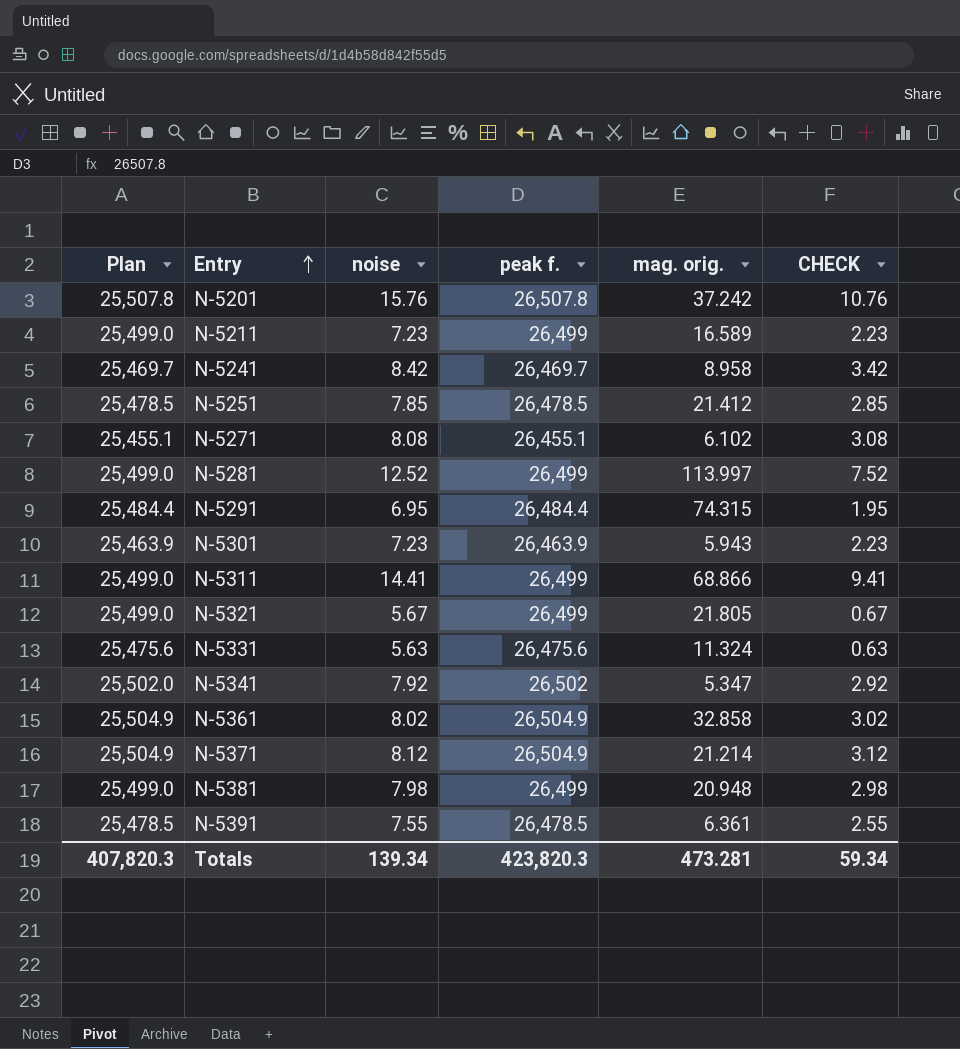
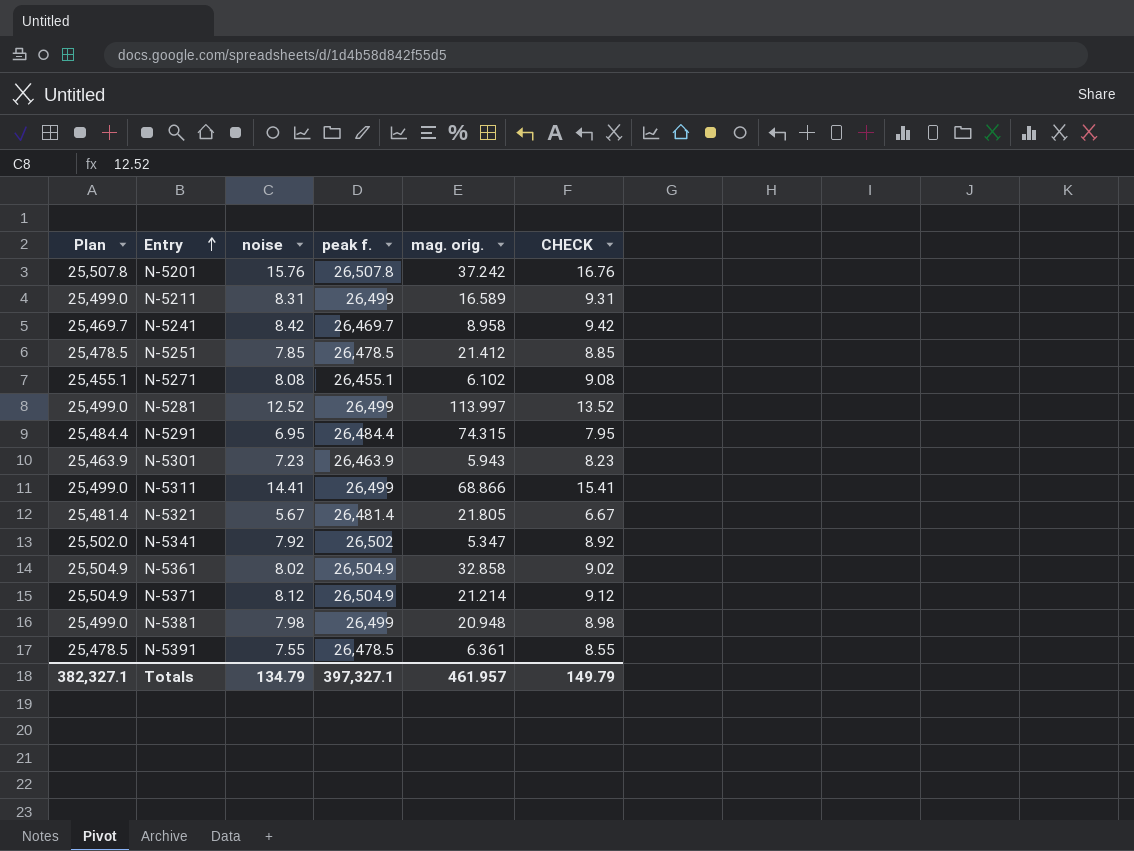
column CHECK | formula: [noise] - 5 -> [noise] + 1
row N-5331: 25,475.6 | 5.63 | 26,475.6 | 11.324 | 0.63 -> none
N-5211 | noise: 7.23 -> 8.31
N-5321 | Plan: 25,499.0 -> 25,481.4
N-5321 | peak f.: 26,499 -> 26,481.4
Totals | Plan: 407,820.3 -> 382,327.1
Totals | noise: 139.34 -> 134.79
Totals | peak f.: 423,820.3 -> 397,327.1
Totals | mag. orig.: 473.281 -> 461.957
Totals | CHECK: 59.34 -> 149.79

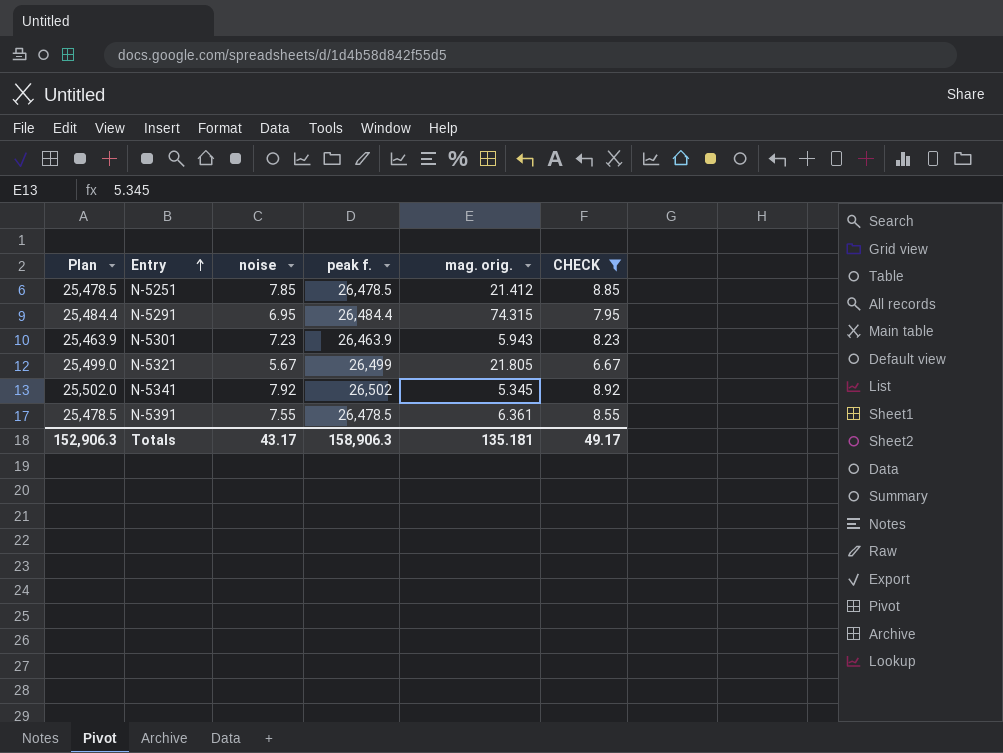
filter: none -> CHECK <= 8.92
N-5321 | Plan: 25,481.4 -> 25,499.0
N-5321 | peak f.: 26,481.4 -> 26,499
N-5341 | mag. orig.: 5.347 -> 5.345
Totals | Plan: 382,327.1 -> 152,906.3
Totals | noise: 134.79 -> 43.17
Totals | peak f.: 397,327.1 -> 158,906.3
Totals | mag. orig.: 461.957 -> 135.181
Totals | CHECK: 149.79 -> 49.17

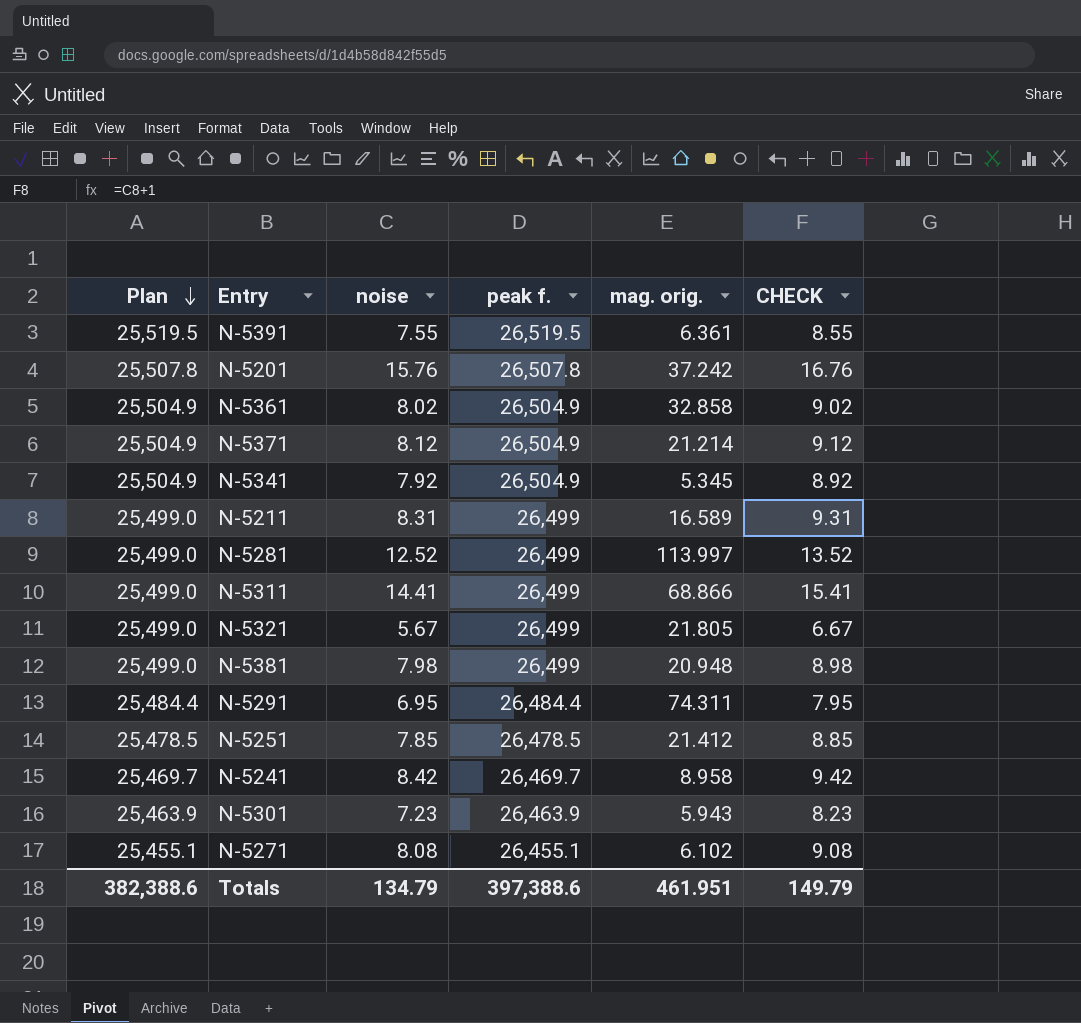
filter: CHECK <= 8.92 -> none
row order: Entry ascending -> Plan descending
N-5391 | Plan: 25,478.5 -> 25,519.5
N-5391 | peak f.: 26,478.5 -> 26,519.5
N-5341 | Plan: 25,502.0 -> 25,504.9
N-5341 | peak f.: 26,502 -> 26,504.9
N-5291 | mag. orig.: 74.315 -> 74.311
Totals | Plan: 152,906.3 -> 382,388.6
Totals | noise: 43.17 -> 134.79
Totals | peak f.: 158,906.3 -> 397,388.6
Totals | mag. orig.: 135.181 -> 461.951
Totals | CHECK: 49.17 -> 149.79

